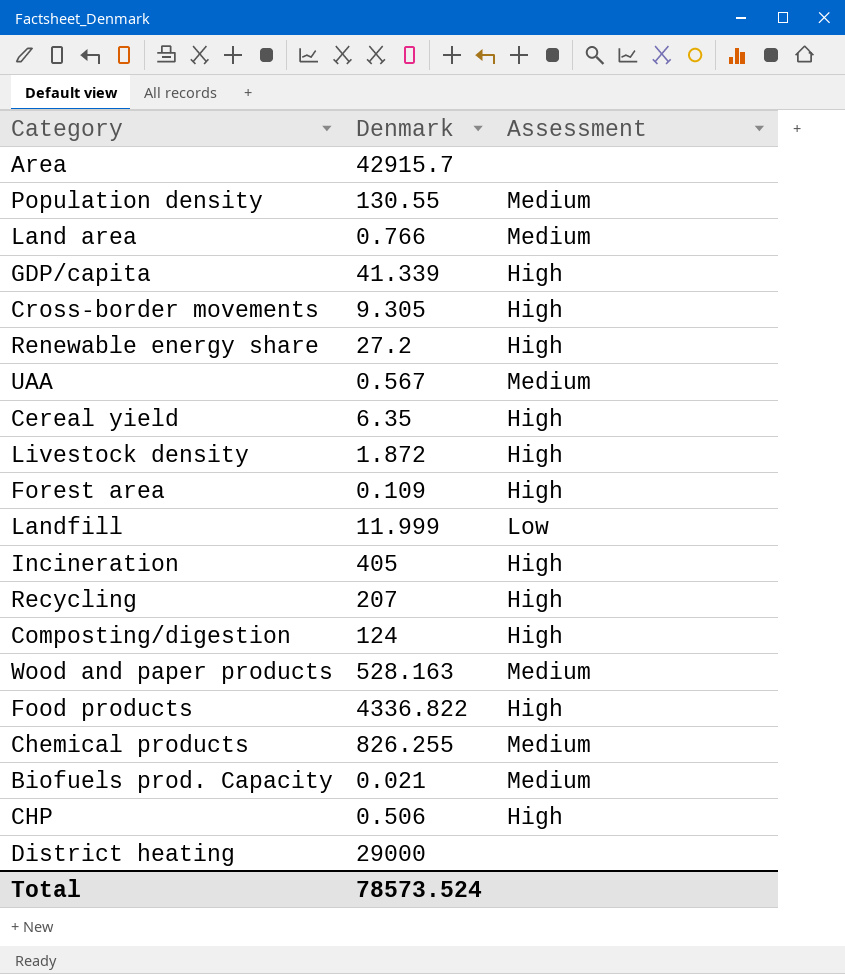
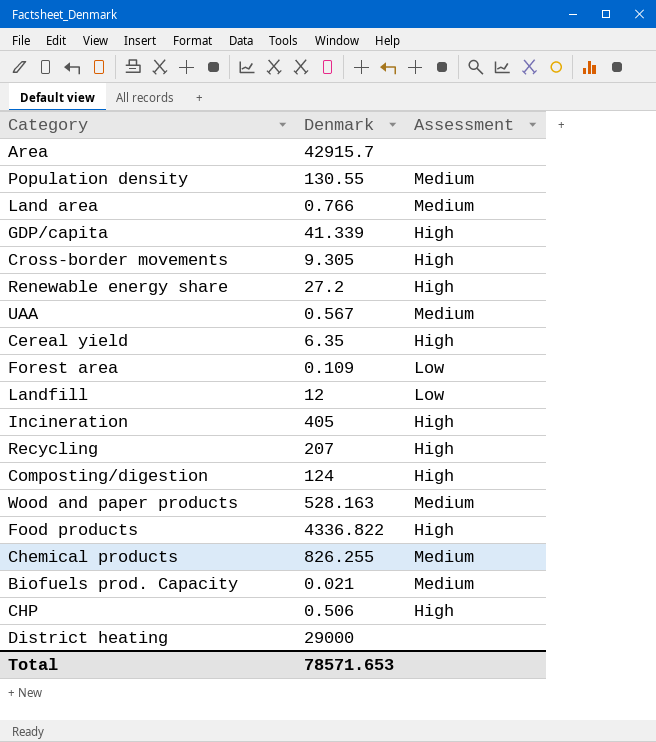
row Livestock density: 1.872 | High -> none
Forest area | Assessment: High -> Low
Landfill | Denmark: 11.999 -> 12
Total | Denmark: 78573.524 -> 78571.653

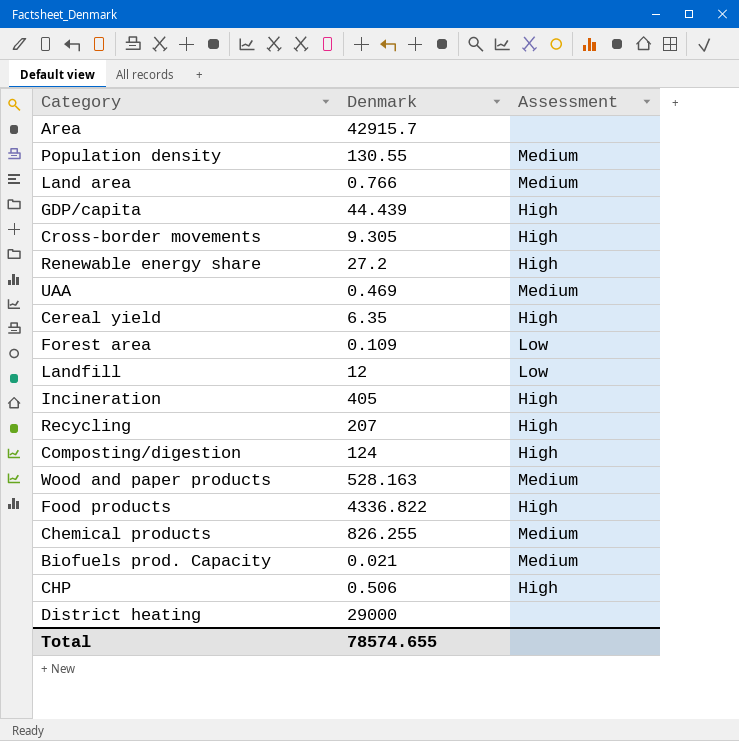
GDP/capita | Denmark: 41.339 -> 44.439
UAA | Denmark: 0.567 -> 0.469
Total | Denmark: 78571.653 -> 78574.655

